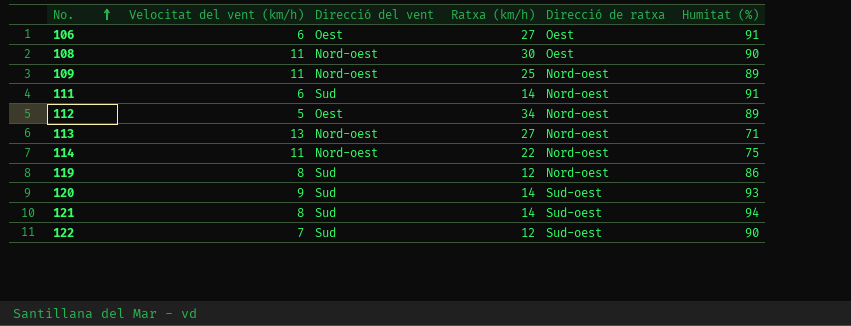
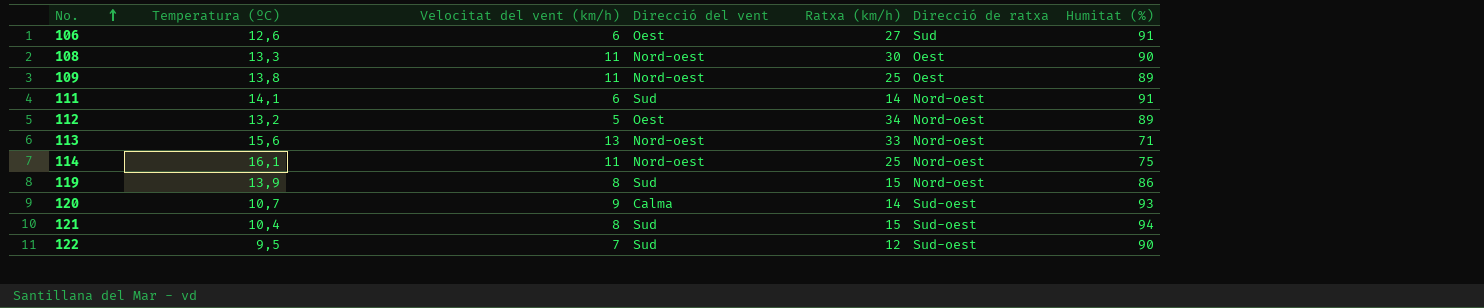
column Temperatura (ºC) | position: none -> 2
106 | Direcció de ratxa: Oest -> Sud
109 | Direcció de ratxa: Nord-oest -> Oest
113 | Ratxa (km/h): 27 -> 33
114 | Ratxa (km/h): 22 -> 25
119 | Ratxa (km/h): 12 -> 15
120 | Direcció del vent: Sud -> Calma
121 | Ratxa (km/h): 14 -> 15

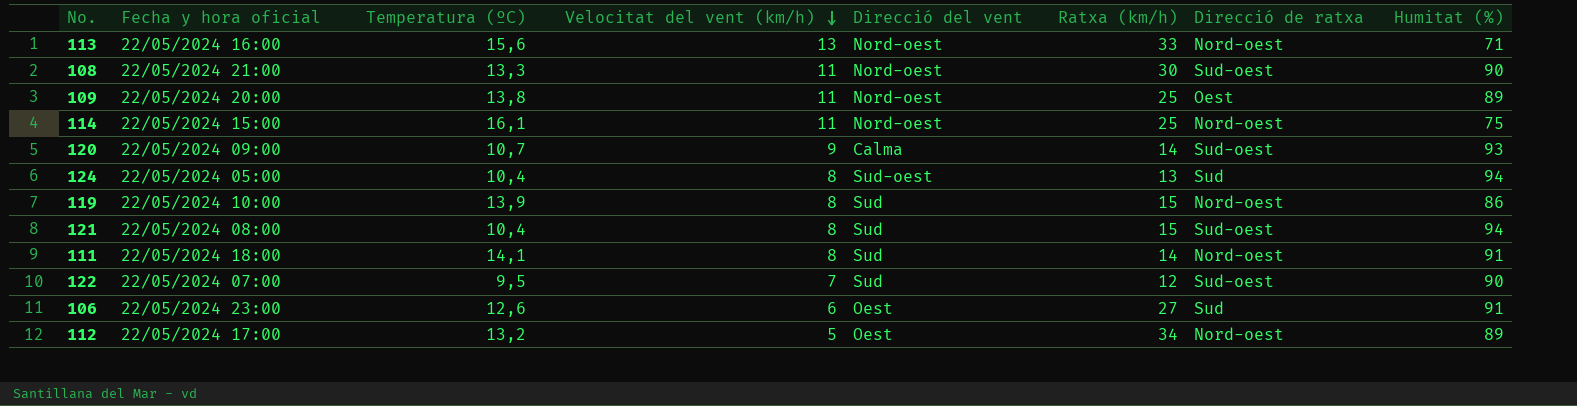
row order: No. ascending -> Velocitat del vent (km/h) descending
column Fecha y hora oficial | position: none -> 2
108 | Direcció de ratxa: Oest -> Sud-oest
row 124: none -> 22/05/2024 05:00 | 10,4 | 8 | Sud-oest | 13 | Sud | 94
111 | Velocitat del vent (km/h): 6 -> 8

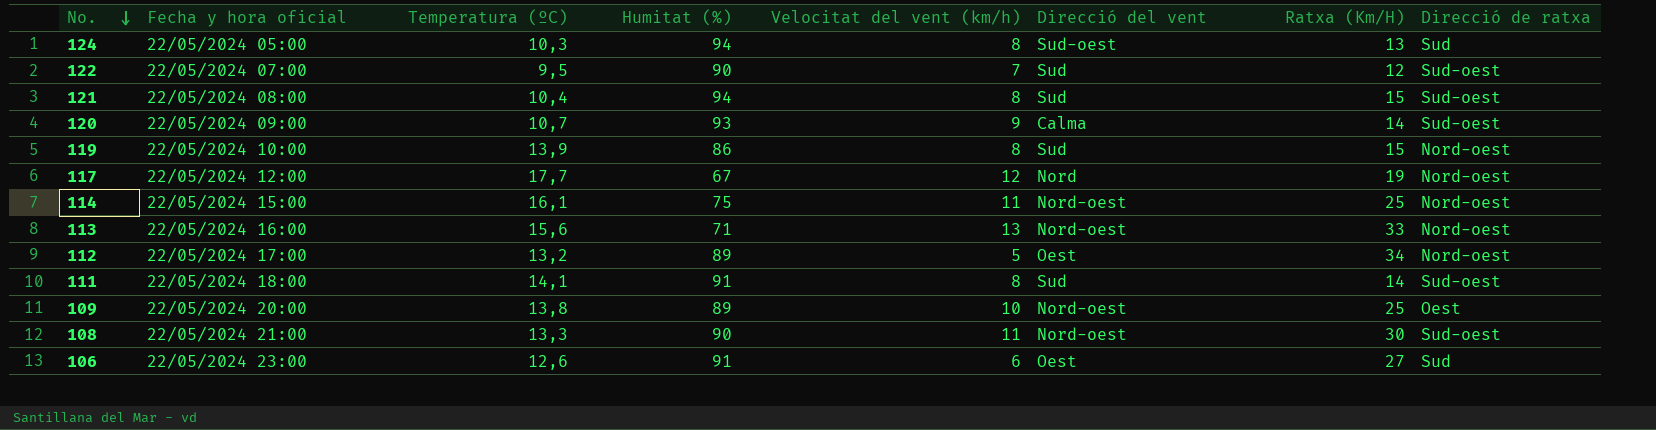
row order: Velocitat del vent (km/h) descending -> No. descending
column Humitat (%) | position: 8 -> 4
column name: Ratxa (km/h) -> Ratxa (Km/H)
124 | Temperatura (ºC): 10,4 -> 10,3
row 117: none -> 22/05/2024 12:00 | 17,7 | 67 | 12 | Nord | 19 | Nord-oest
111 | Direcció de ratxa: Nord-oest -> Sud-oest
109 | Velocitat del vent (km/h): 11 -> 10

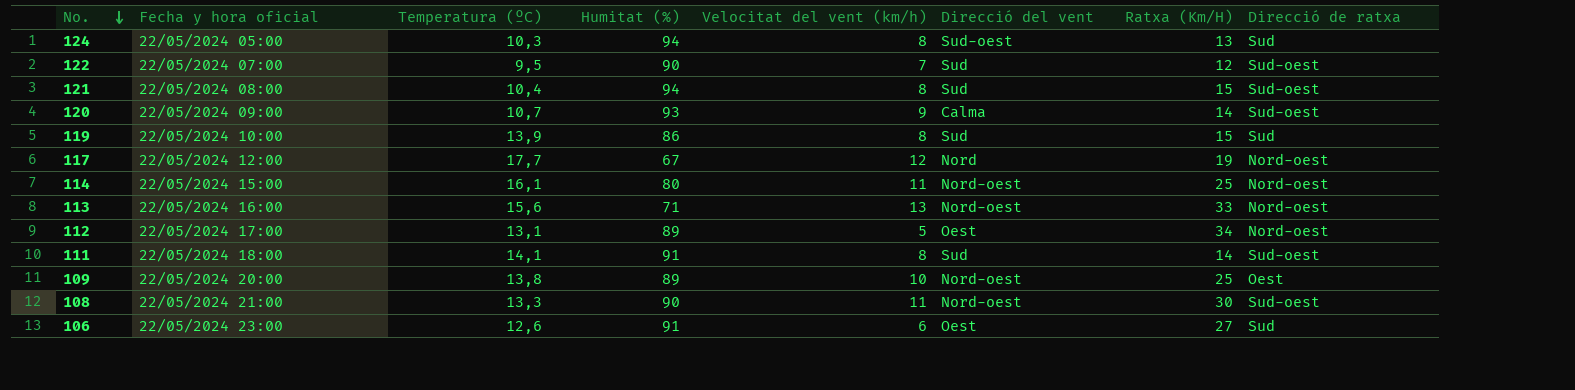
119 | Direcció de ratxa: Nord-oest -> Sud
114 | Humitat (%): 75 -> 80
112 | Temperatura (ºC): 13,2 -> 13,1

